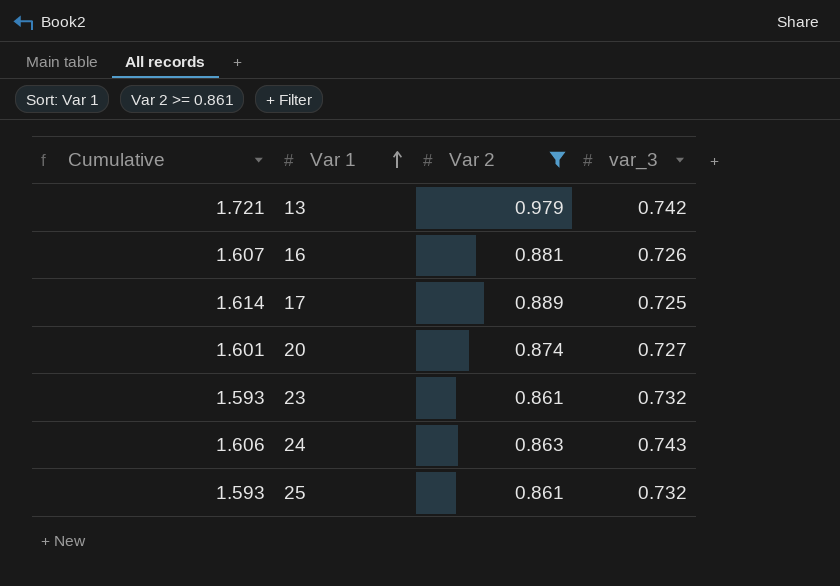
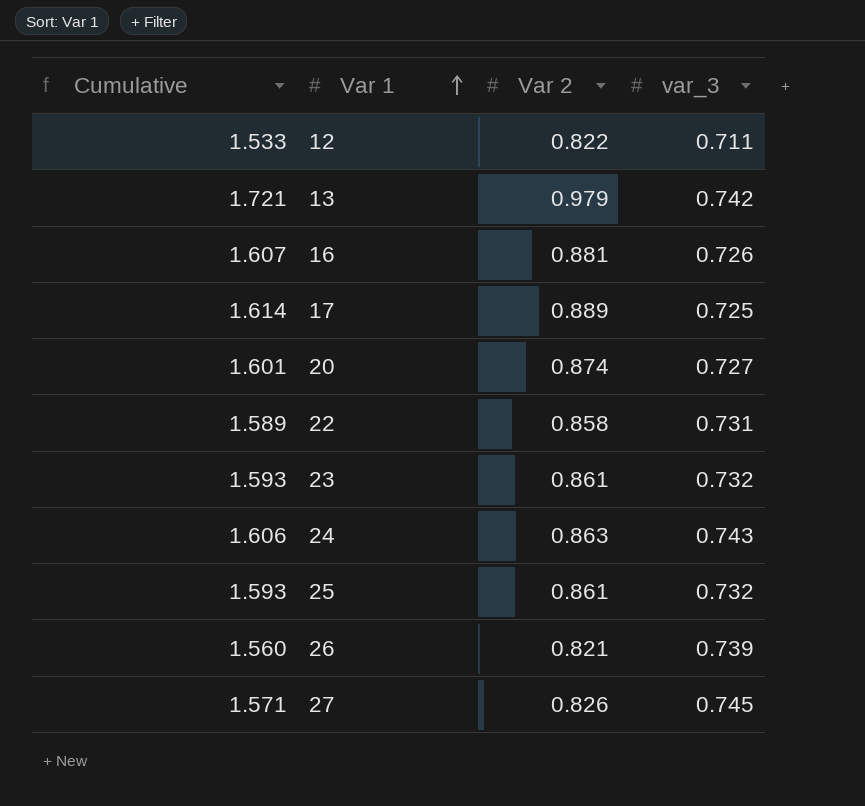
filter: Var 2 >= 0.861 -> none

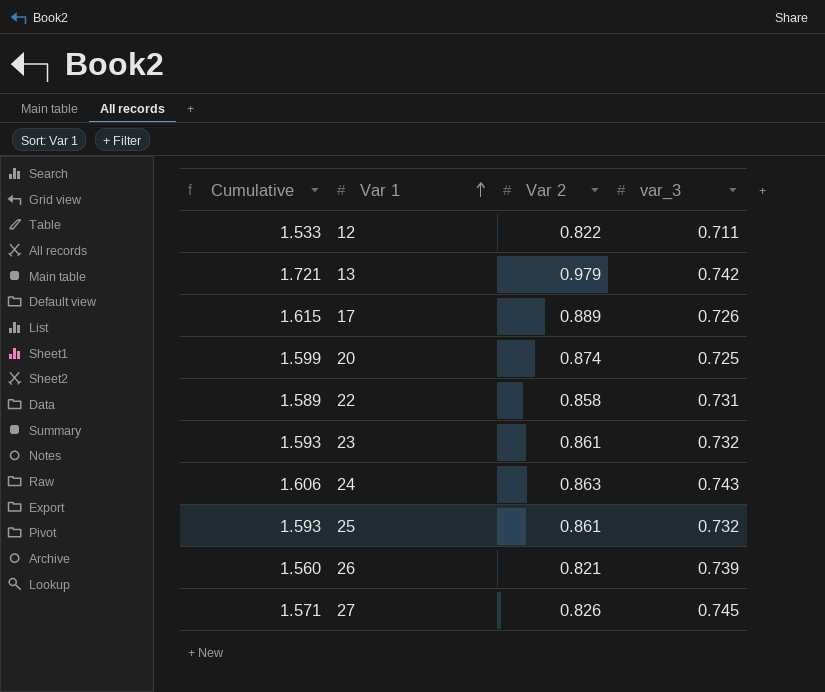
row 16: 1.607 | 0.881 | 0.726 -> none
17 | Cumulative: 1.614 -> 1.615
17 | var_3: 0.725 -> 0.726
20 | Cumulative: 1.601 -> 1.599
20 | var_3: 0.727 -> 0.725

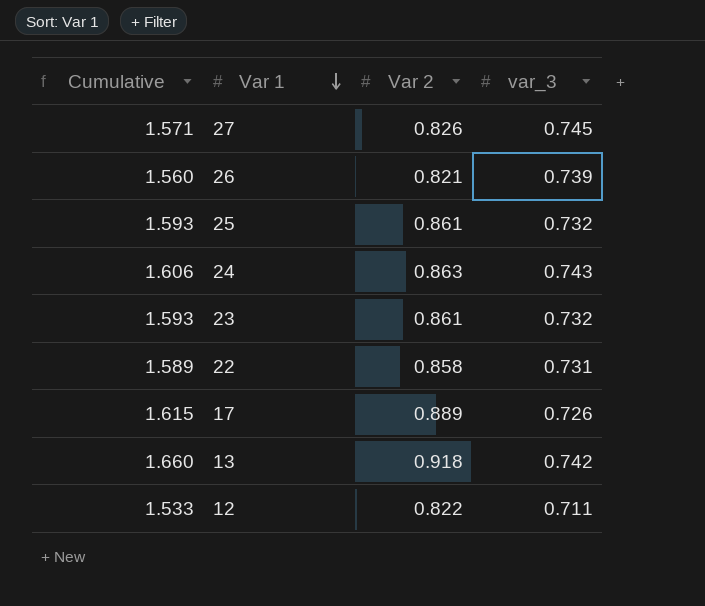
row order: Var 1 ascending -> Var 1 descending
row 20: 1.599 | 0.874 | 0.725 -> none
13 | Cumulative: 1.721 -> 1.660
13 | Var 2: 0.979 -> 0.918

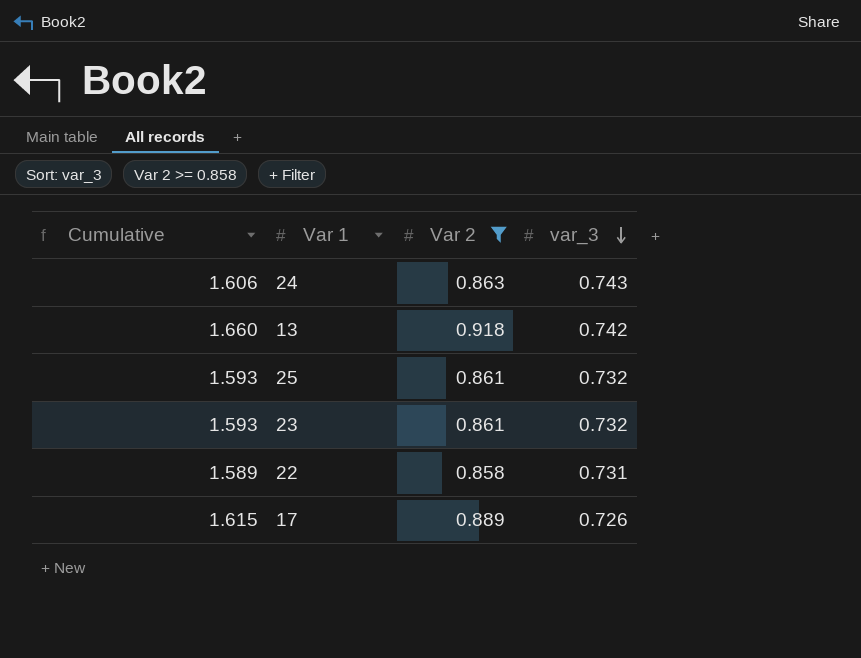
filter: none -> Var 2 >= 0.858
row order: Var 1 descending -> var_3 descending

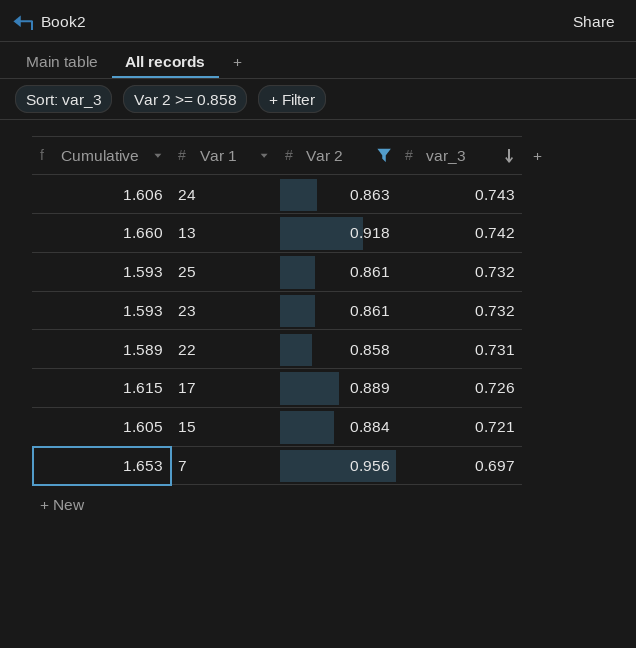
row 15: none -> 1.605 | 0.884 | 0.721
row 7: none -> 1.653 | 0.956 | 0.697

